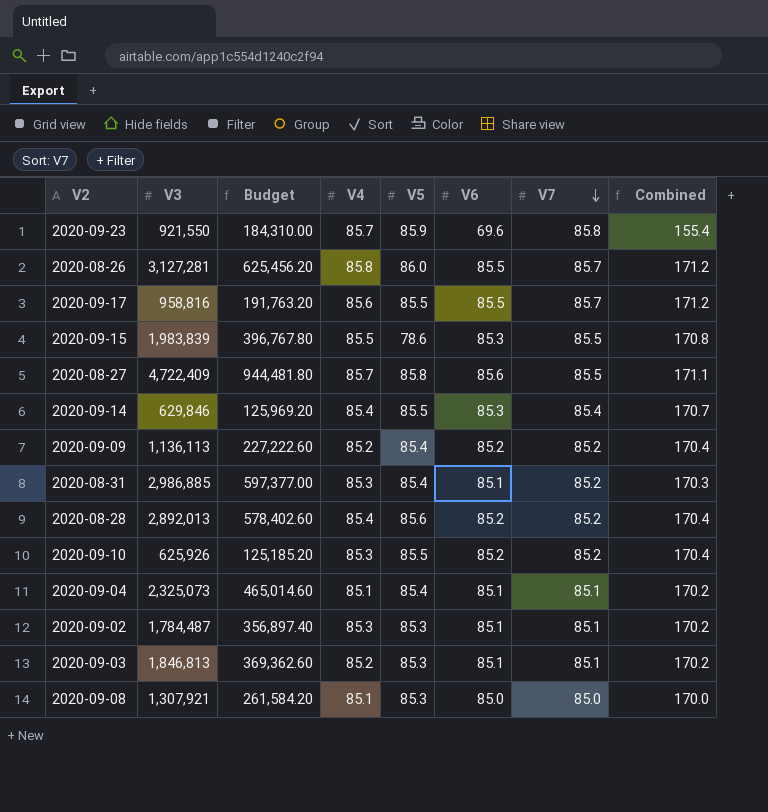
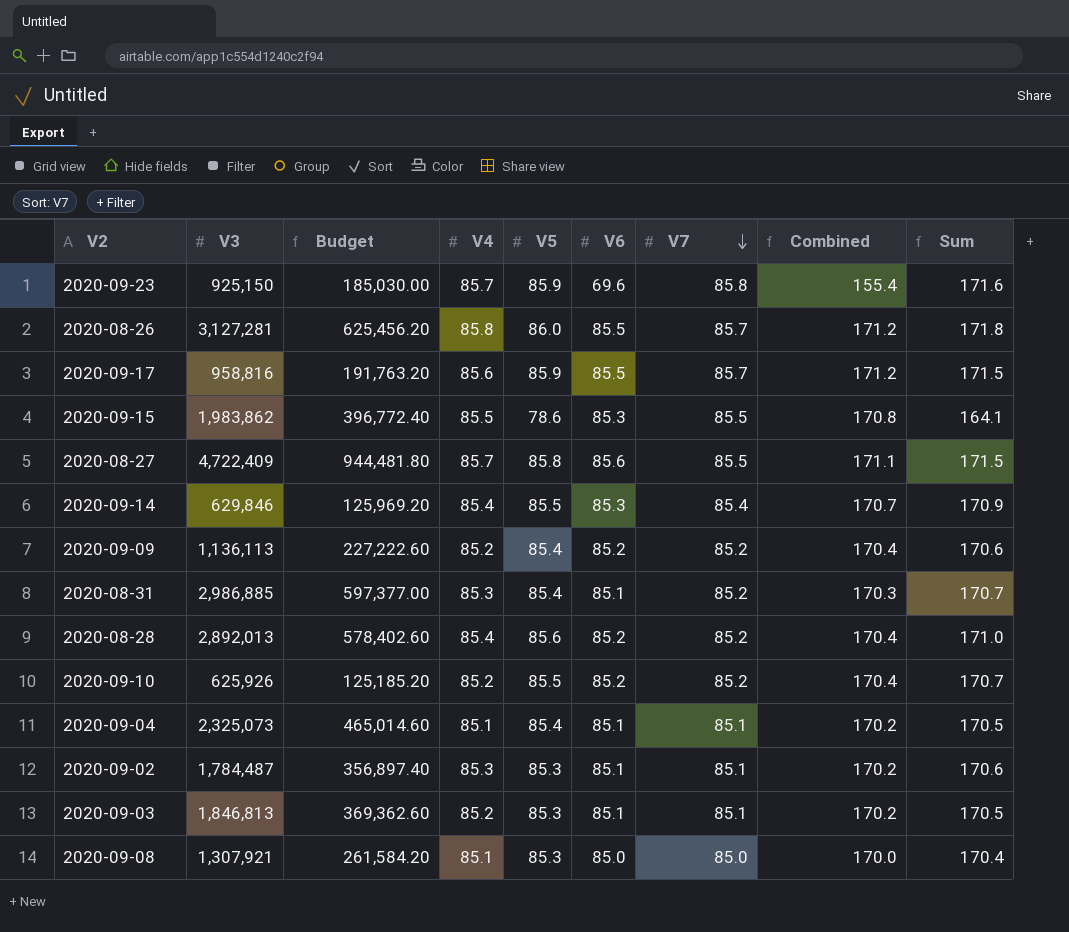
column Sum | formula: none -> [V4] + [V5]
2020-09-23 | V3: 921,550 -> 925,150
2020-09-23 | Budget: 184,310.00 -> 185,030.00
2020-09-17 | V5: 85.5 -> 85.9
2020-09-15 | V3: 1,983,839 -> 1,983,862
2020-09-15 | Budget: 396,767.80 -> 396,772.40
2020-09-10 | V4: 85.3 -> 85.2

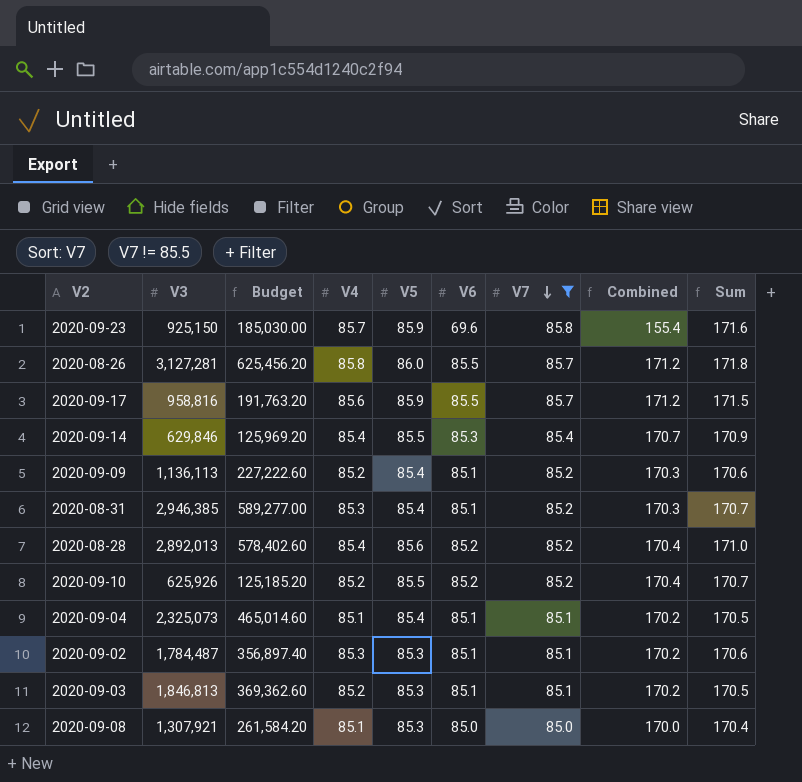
filter: none -> V7 != 85.5
2020-09-09 | V6: 85.2 -> 85.1
2020-09-09 | Combined: 170.4 -> 170.3
2020-08-31 | V3: 2,986,885 -> 2,946,385
2020-08-31 | Budget: 597,377.00 -> 589,277.00

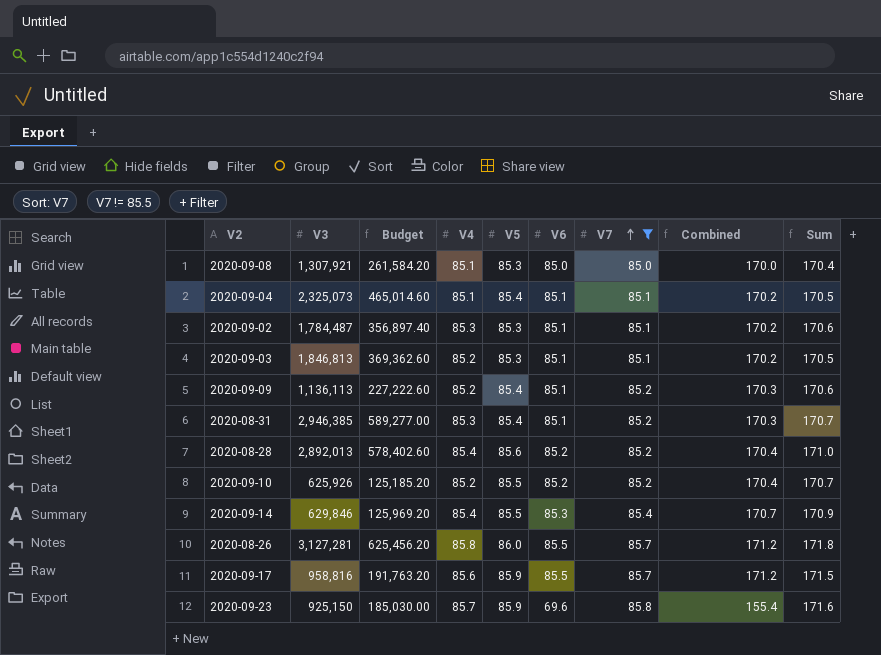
row order: V7 descending -> V7 ascending

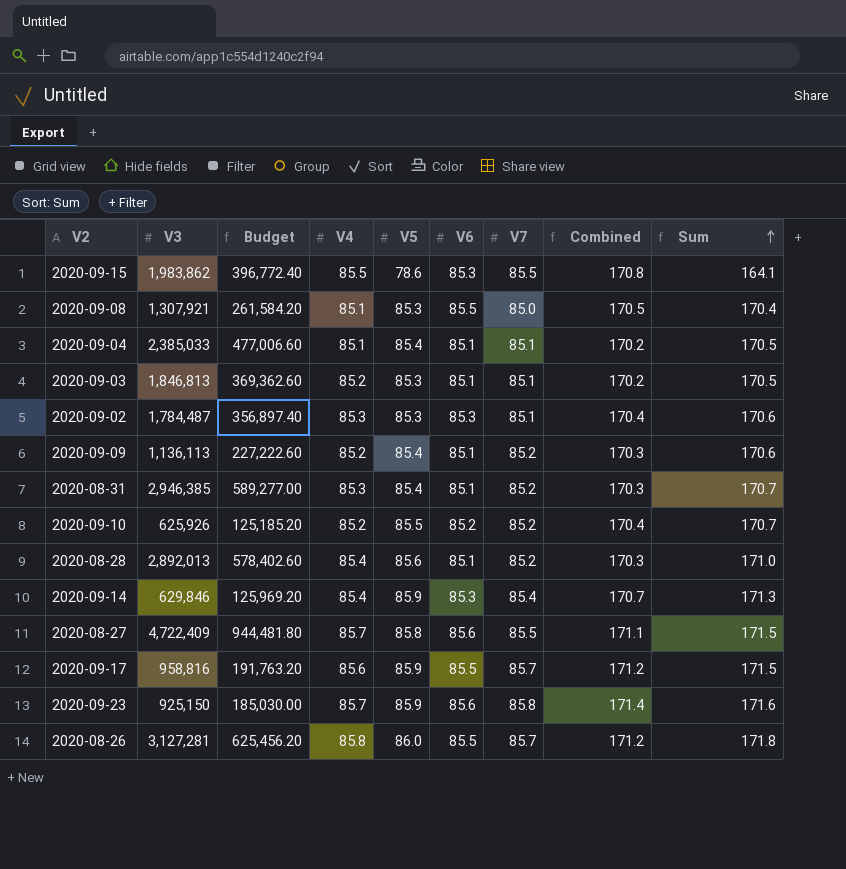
filter: V7 != 85.5 -> none
row order: V7 ascending -> Sum ascending
2020-09-08 | V6: 85.0 -> 85.5
2020-09-08 | Combined: 170.0 -> 170.5
2020-09-04 | V3: 2,325,073 -> 2,385,033
2020-09-04 | Budget: 465,014.60 -> 477,006.60
2020-09-02 | V6: 85.1 -> 85.3
2020-09-02 | Combined: 170.2 -> 170.4
2020-08-28 | V6: 85.2 -> 85.1
2020-08-28 | Combined: 170.4 -> 170.3
2020-09-14 | V5: 85.5 -> 85.9
2020-09-14 | Sum: 170.9 -> 171.3
2020-09-23 | V6: 69.6 -> 85.6
2020-09-23 | Combined: 155.4 -> 171.4

